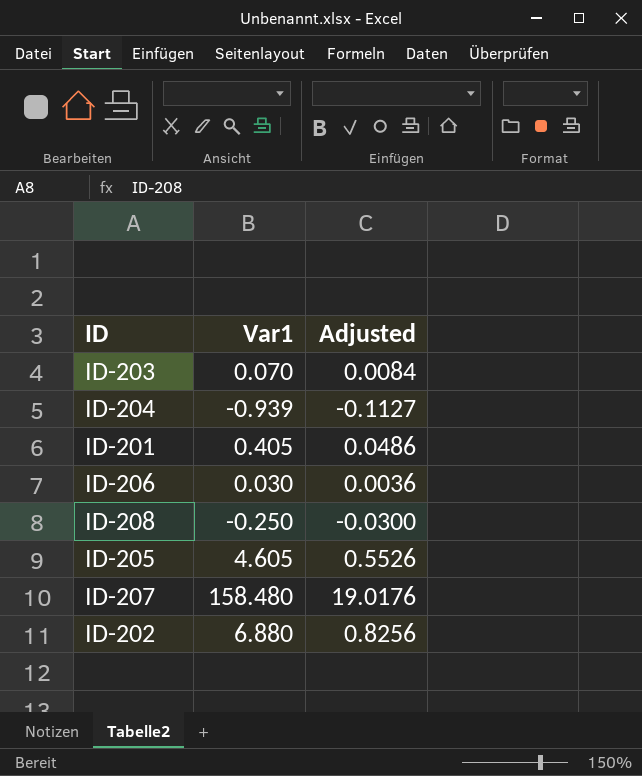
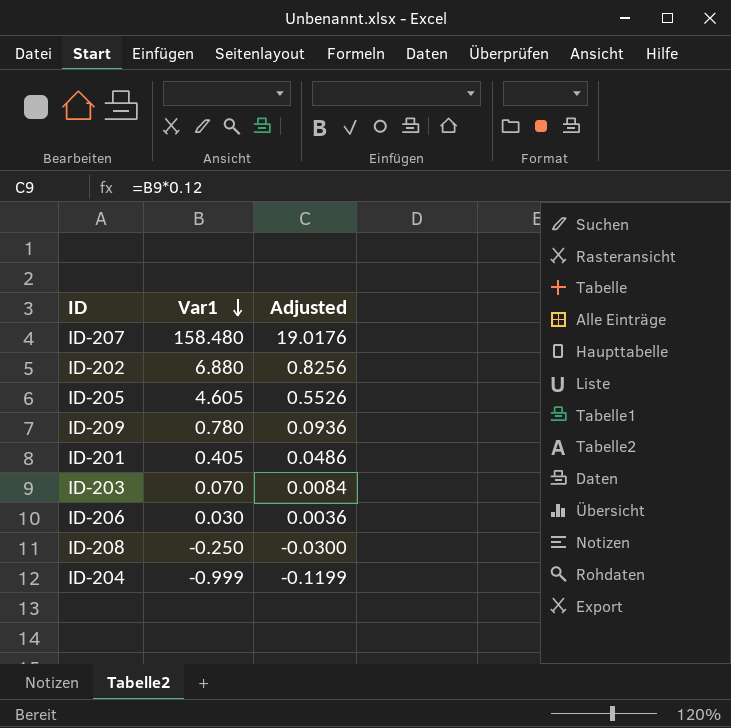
row order: none -> Var1 descending
row ID-209: none -> 0.780 | 0.0936
ID-204 | Var1: -0.939 -> -0.999
ID-204 | Adjusted: -0.1127 -> -0.1199

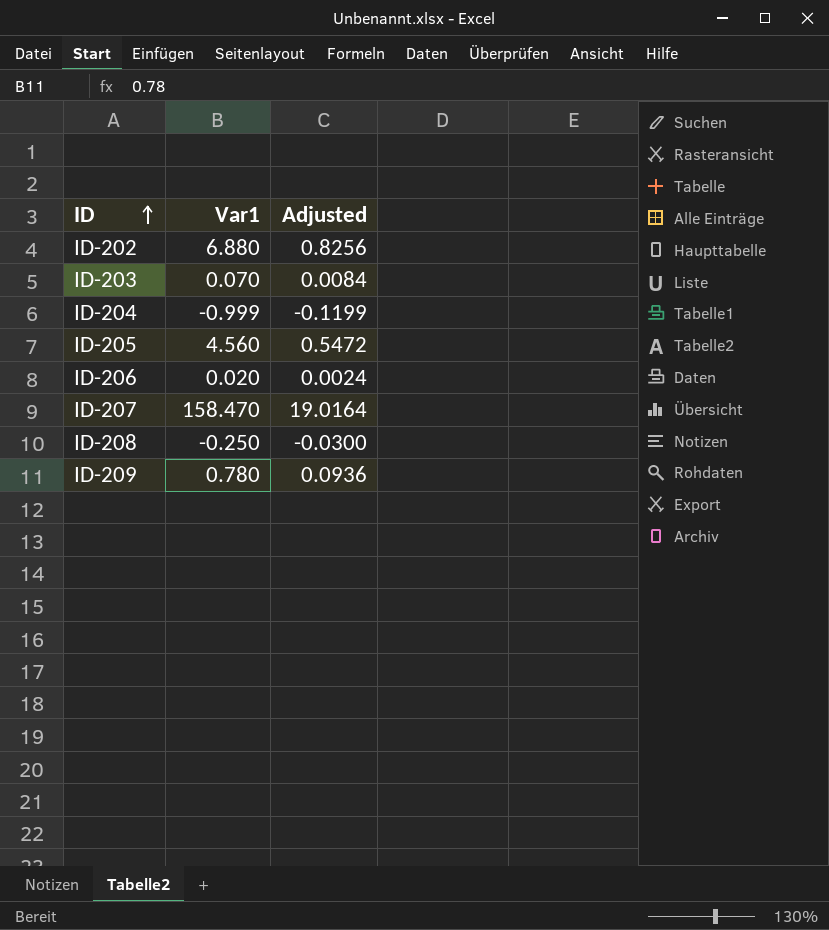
row order: Var1 descending -> ID ascending
row ID-201: 0.405 | 0.0486 -> none
ID-205 | Var1: 4.605 -> 4.560
ID-205 | Adjusted: 0.5526 -> 0.5472
ID-206 | Var1: 0.030 -> 0.020
ID-206 | Adjusted: 0.0036 -> 0.0024
ID-207 | Var1: 158.480 -> 158.470
ID-207 | Adjusted: 19.0176 -> 19.0164

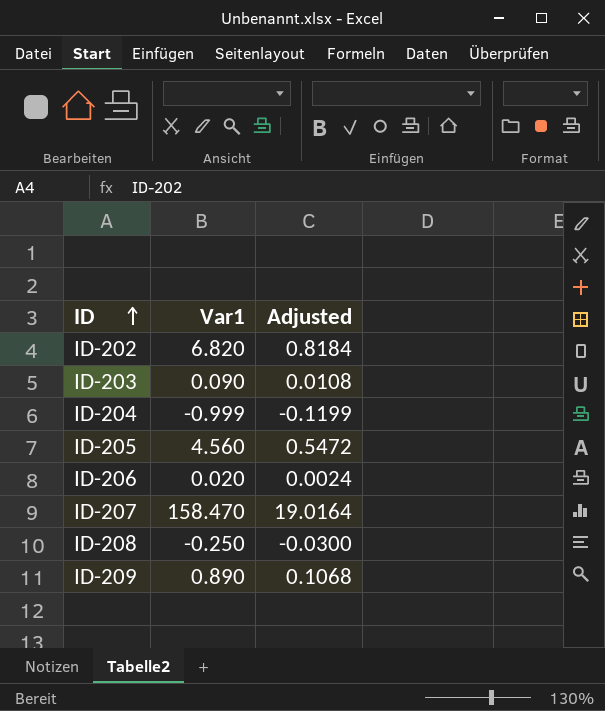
ID-202 | Var1: 6.880 -> 6.820
ID-202 | Adjusted: 0.8256 -> 0.8184
ID-203 | Var1: 0.070 -> 0.090
ID-203 | Adjusted: 0.0084 -> 0.0108
ID-209 | Var1: 0.780 -> 0.890
ID-209 | Adjusted: 0.0936 -> 0.1068

